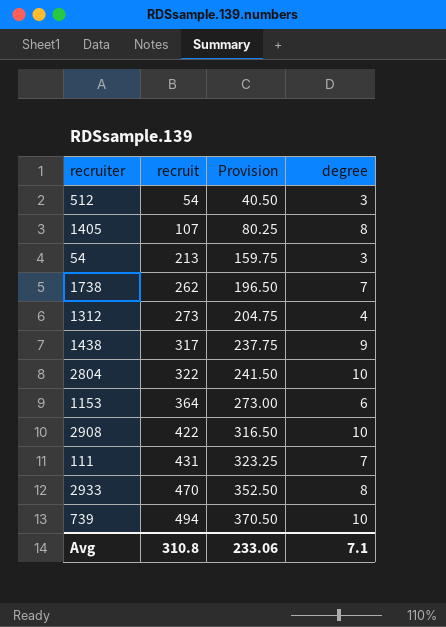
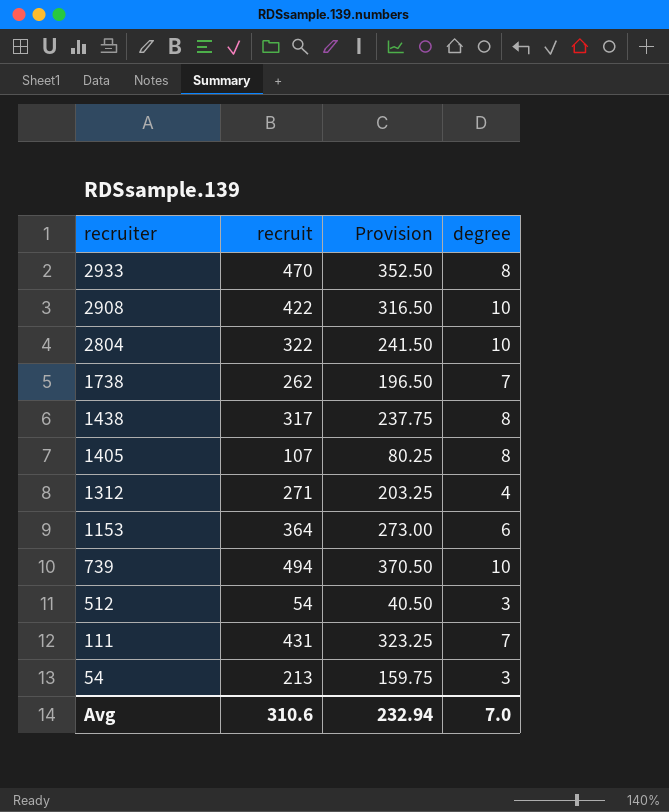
row order: recruit ascending -> recruiter descending
1438 | degree: 9 -> 8
1312 | recruit: 273 -> 271
1312 | Provision: 204.75 -> 203.25
Avg | recruit: 310.8 -> 310.6
Avg | Provision: 233.06 -> 232.94
Avg | degree: 7.1 -> 7.0

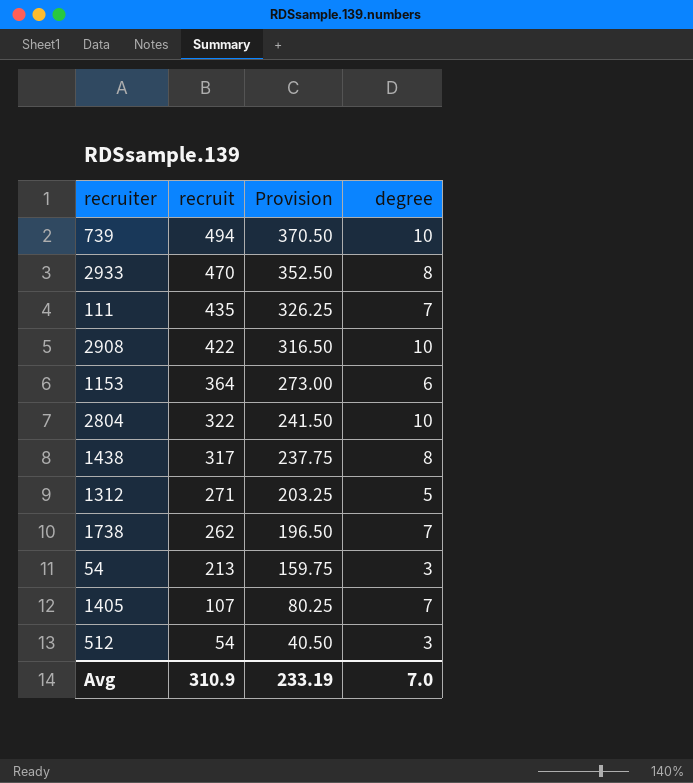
row order: recruiter descending -> recruit descending
111 | recruit: 431 -> 435
111 | Provision: 323.25 -> 326.25
1312 | degree: 4 -> 5
1405 | degree: 8 -> 7
Avg | recruit: 310.6 -> 310.9
Avg | Provision: 232.94 -> 233.19

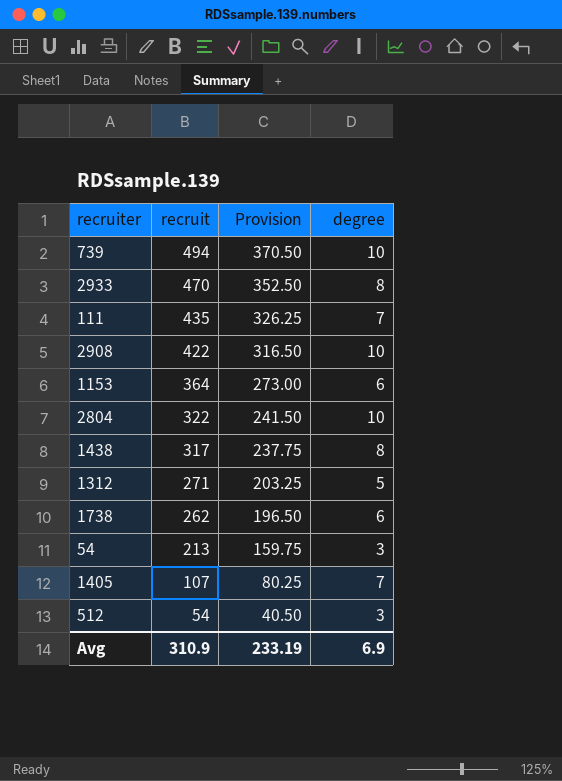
1738 | degree: 7 -> 6
Avg | degree: 7.0 -> 6.9

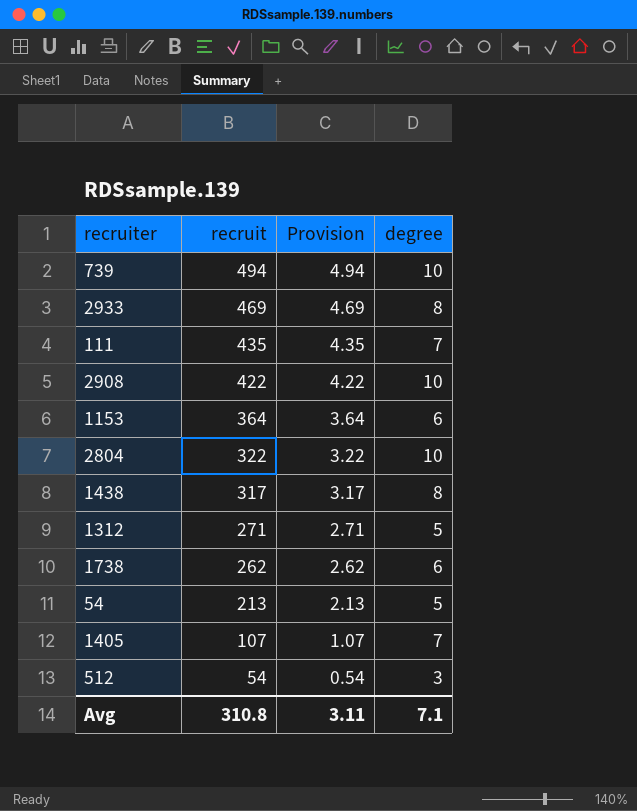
column Provision | formula: [recruit] * 0.75 -> [recruit] * 0.01
2933 | recruit: 470 -> 469
54 | degree: 3 -> 5
Avg | recruit: 310.9 -> 310.8
Avg | Provision: 233.19 -> 3.11
Avg | degree: 6.9 -> 7.1

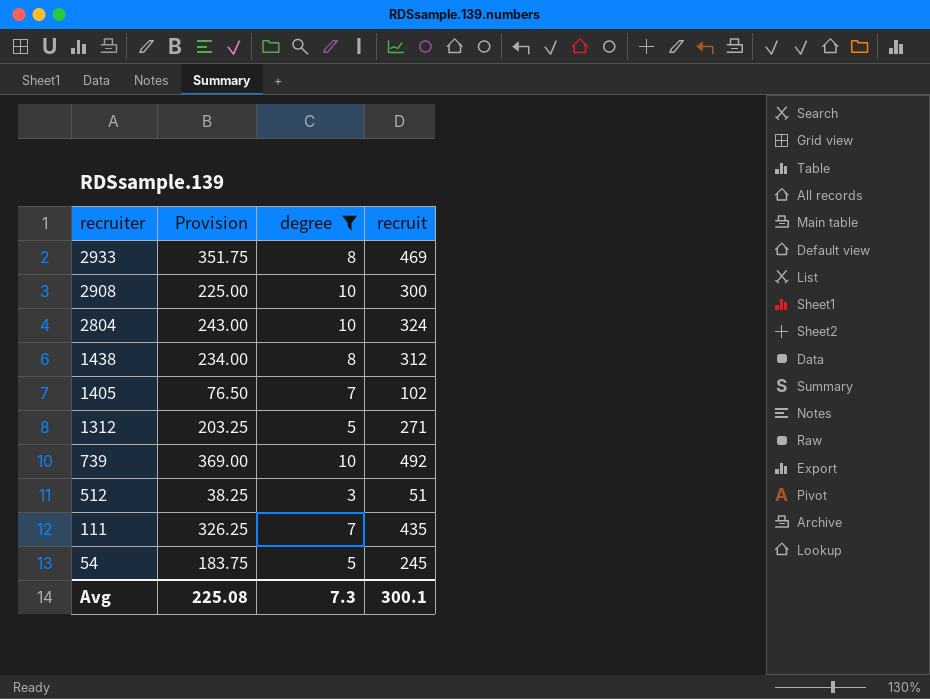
filter: none -> degree != 6
row order: recruit descending -> recruiter descending
column Provision | formula: [recruit] * 0.01 -> [recruit] * 0.75
column recruit | position: 2 -> 4
2908 | recruit: 422 -> 300
2804 | recruit: 322 -> 324
1438 | recruit: 317 -> 312
1405 | recruit: 107 -> 102
739 | recruit: 494 -> 492
512 | recruit: 54 -> 51
54 | recruit: 213 -> 245
Avg | Provision: 3.11 -> 225.08
Avg | degree: 7.1 -> 7.3
Avg | recruit: 310.8 -> 300.1

